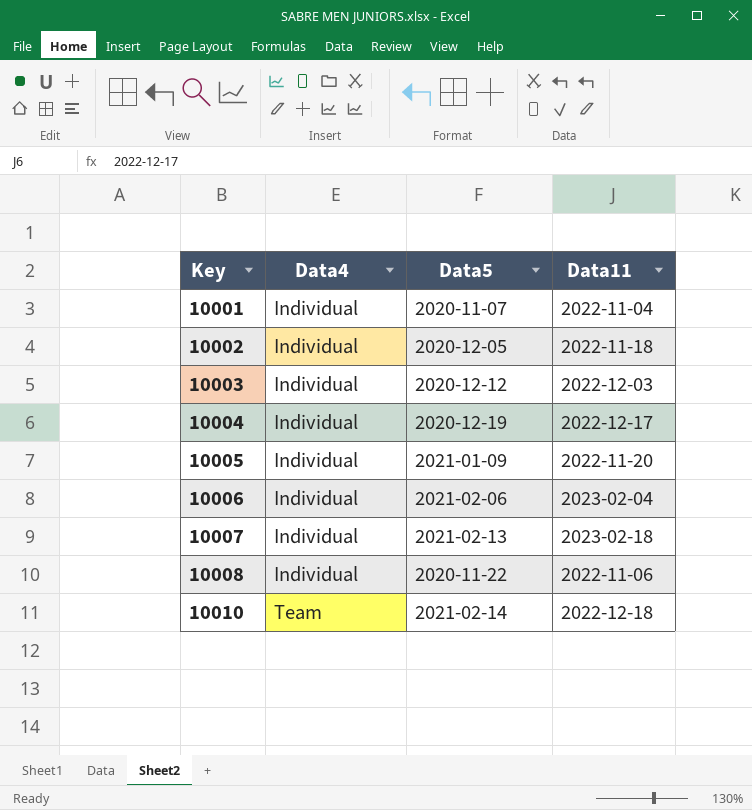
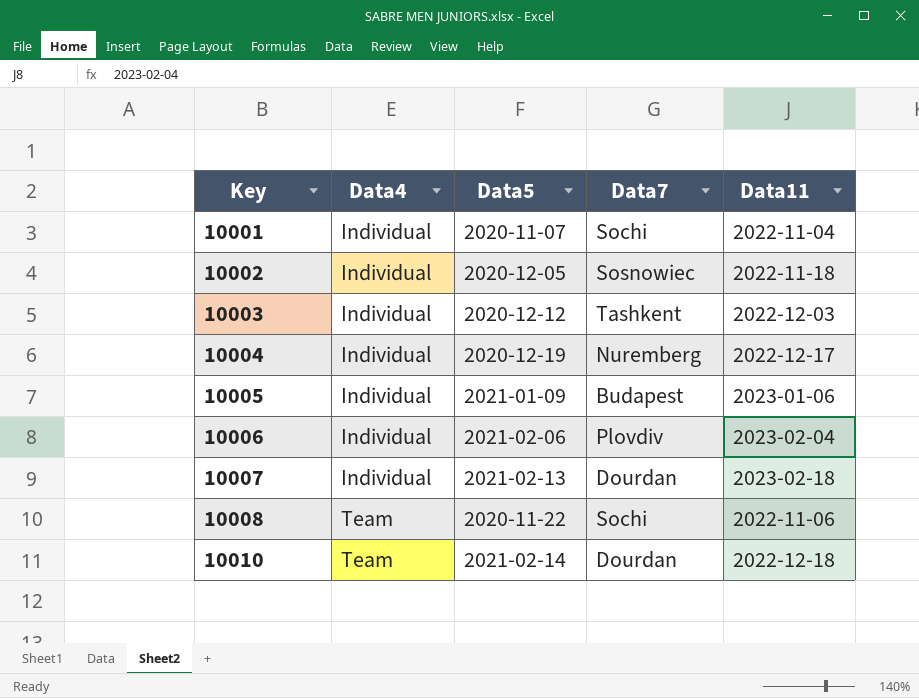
column Data7 | position: none -> 4
10005 | Data11: 2022-11-20 -> 2023-01-06
10008 | Data4: Individual -> Team

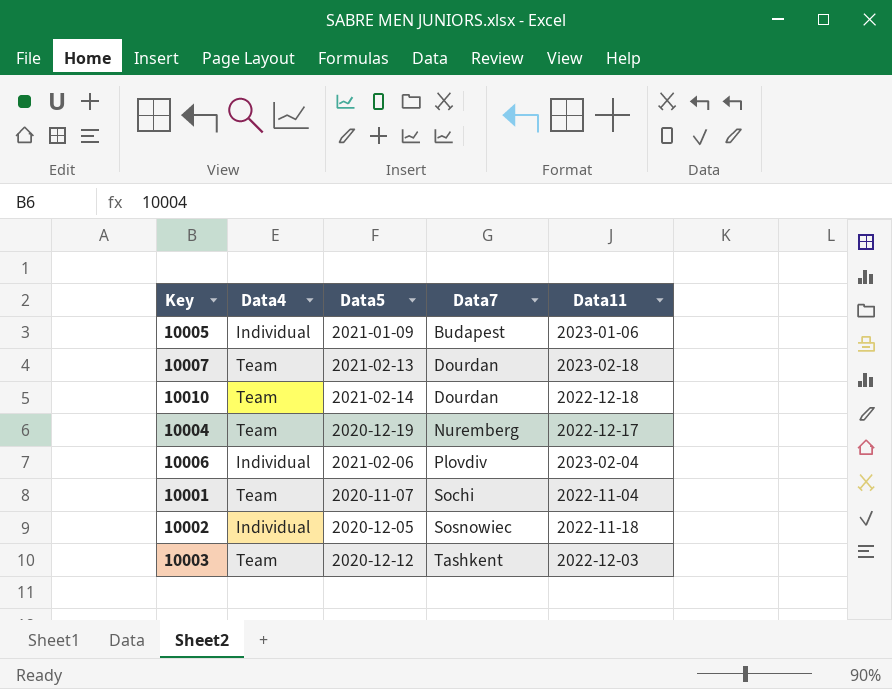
row order: Key ascending -> Data7 ascending
row 10008: Team | 2020-11-22 | Sochi | 2022-11-06 -> none
10007 | Data4: Individual -> Team
10004 | Data4: Individual -> Team
10001 | Data4: Individual -> Team
10003 | Data4: Individual -> Team

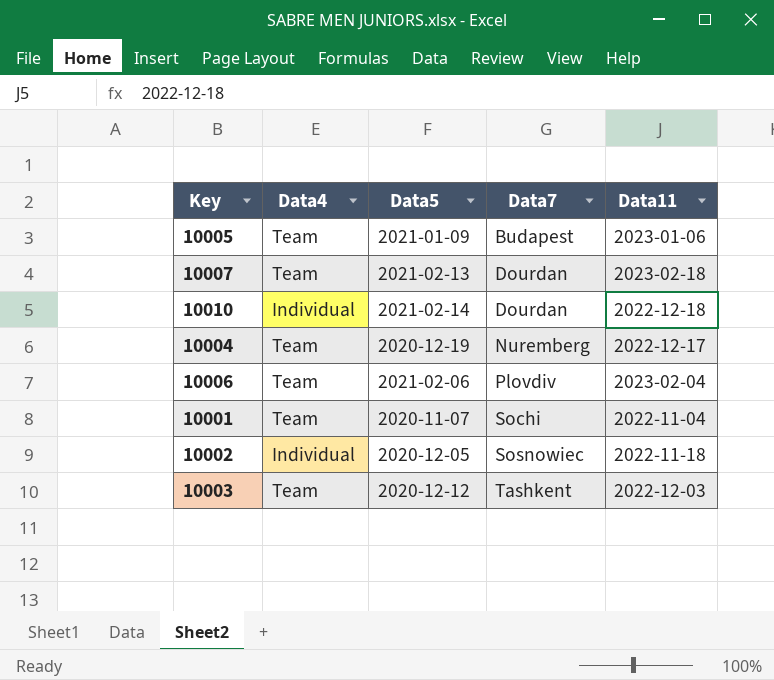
10005 | Data4: Individual -> Team
10010 | Data4: Team -> Individual
10006 | Data4: Individual -> Team

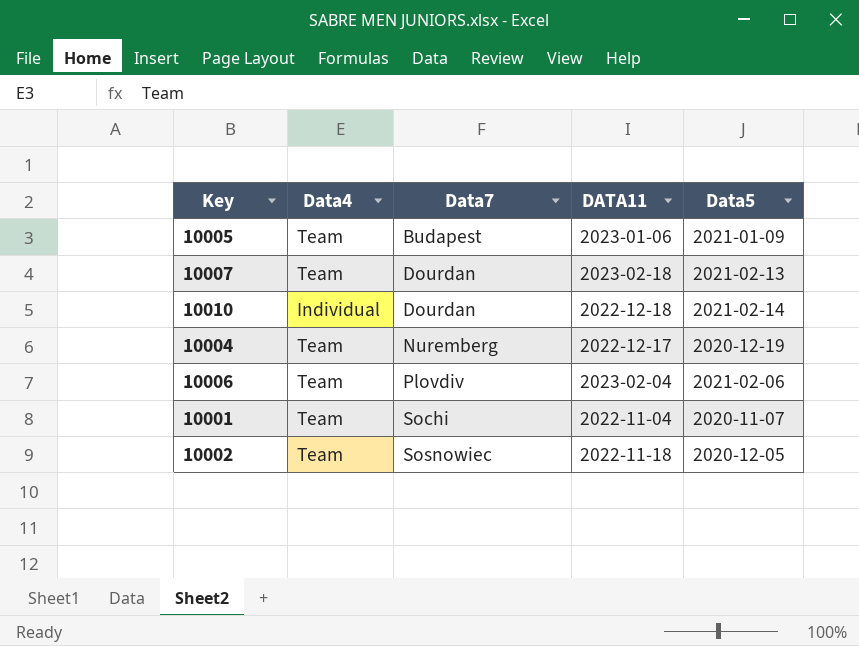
column name: Data11 -> DATA11
column Data5 | position: 3 -> 5
row 10003: Team | 2020-12-12 | Tashkent | 2022-12-03 -> none
10002 | Data4: Individual -> Team

